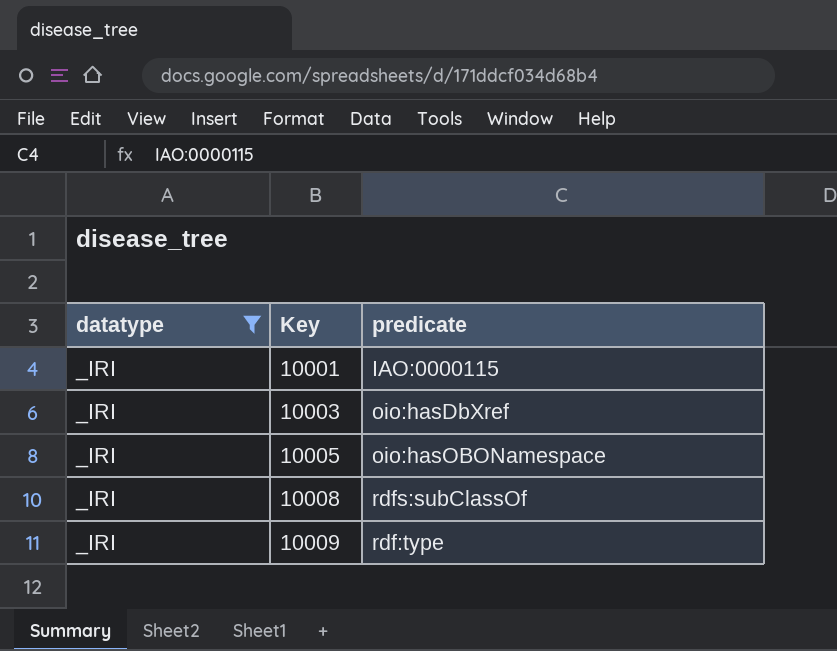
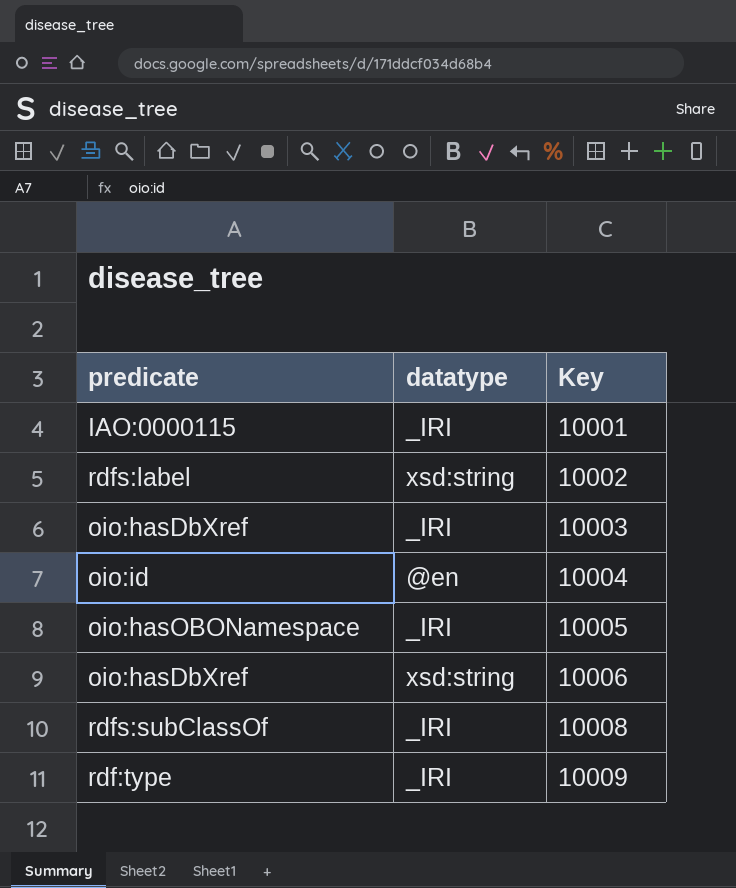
filter: datatype = _IRI -> none
column predicate | position: 3 -> 1

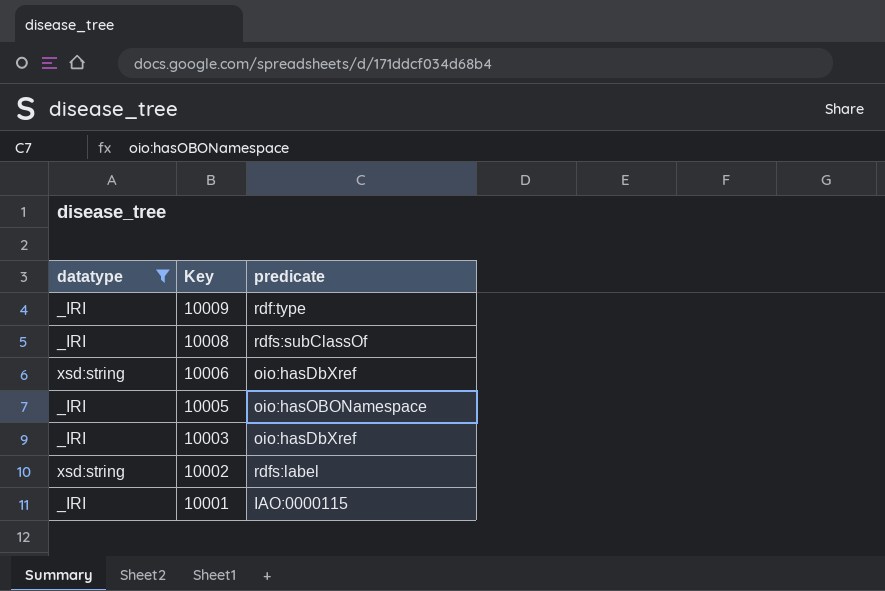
filter: none -> datatype != @en
row order: Key ascending -> Key descending
column predicate | position: 1 -> 3

